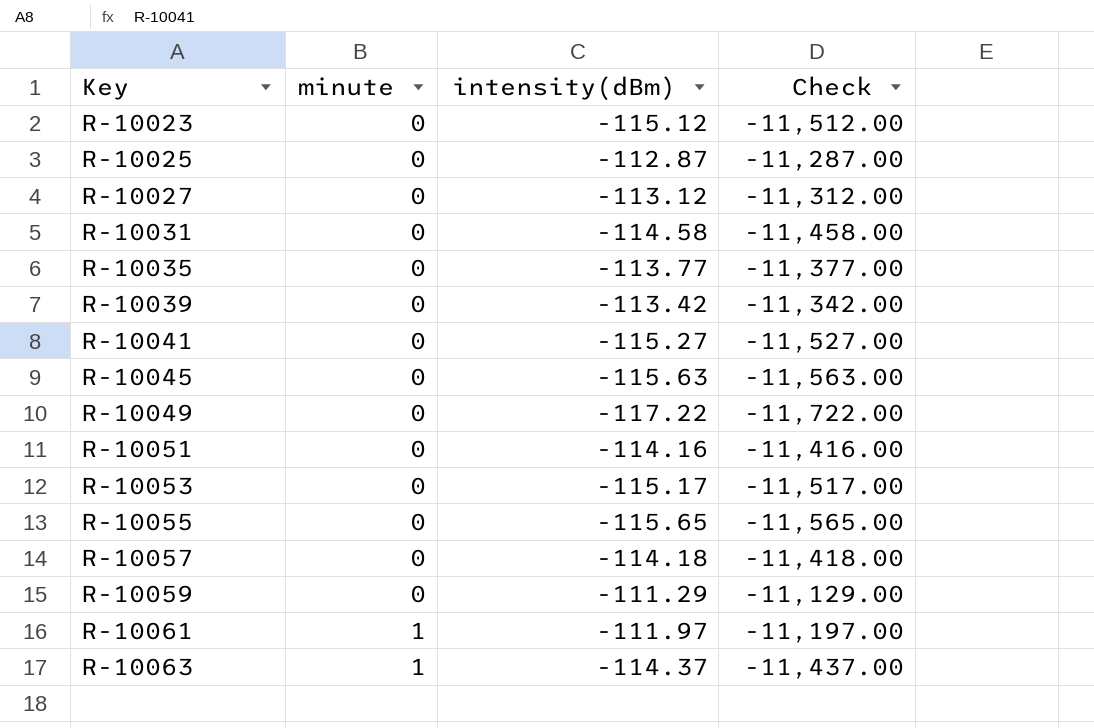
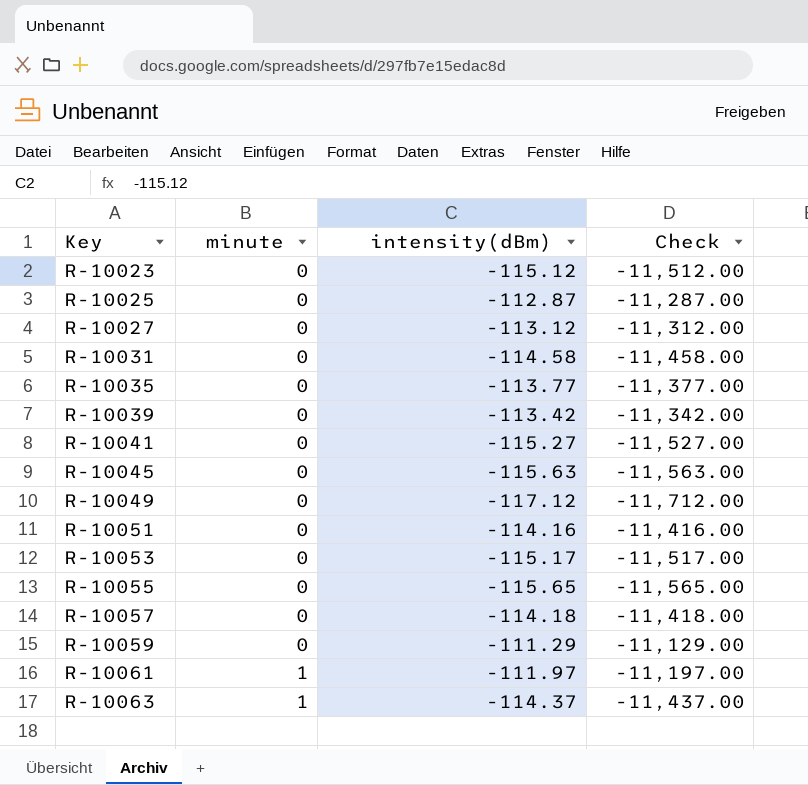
R-10049 | intensity(dBm): -117.22 -> -117.12
R-10049 | Check: -11,722.00 -> -11,712.00

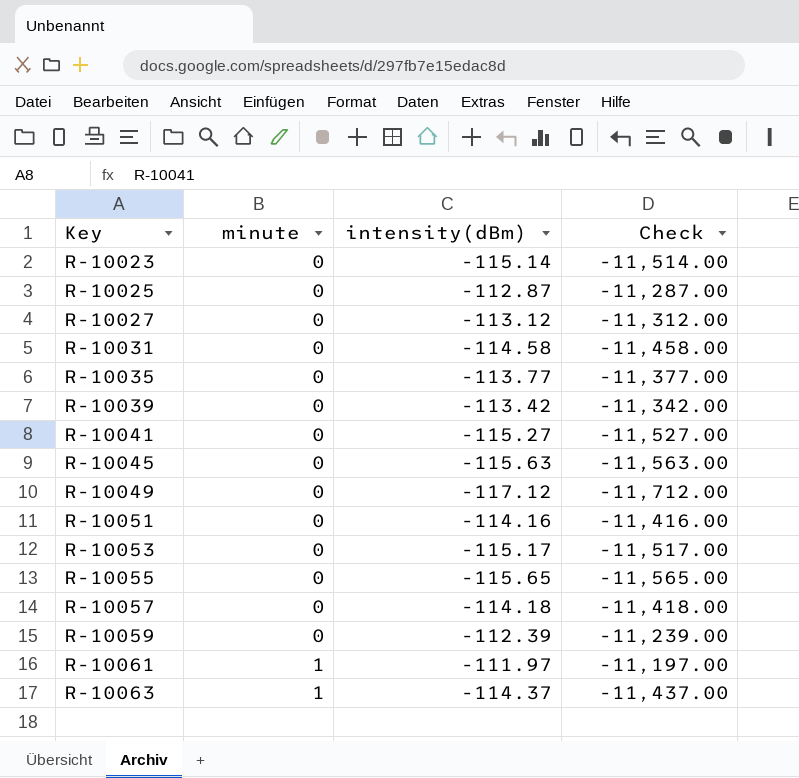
R-10023 | intensity(dBm): -115.12 -> -115.14
R-10023 | Check: -11,512.00 -> -11,514.00
R-10059 | intensity(dBm): -111.29 -> -112.39
R-10059 | Check: -11,129.00 -> -11,239.00

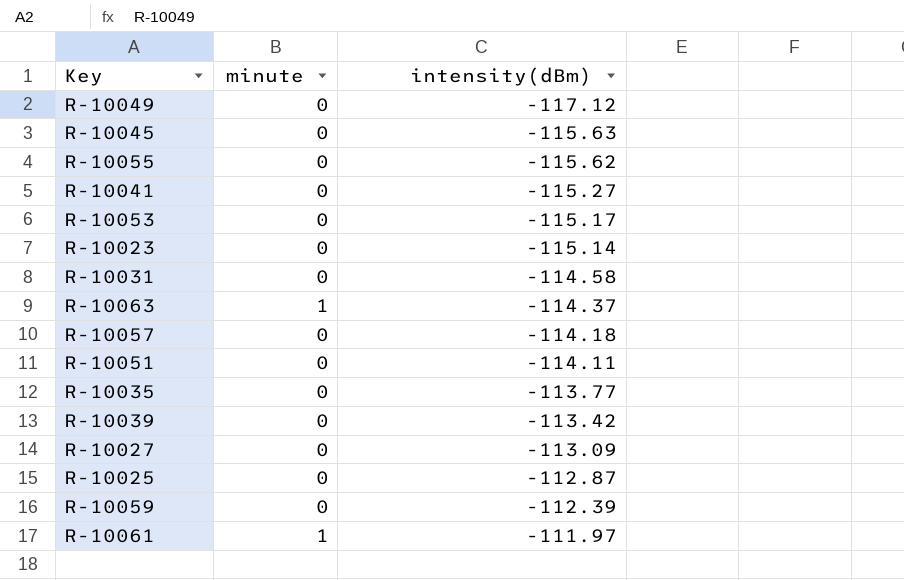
row order: Key ascending -> intensity(dBm) ascending
column Check | formula: [intensity(dBm)] * 100 -> none
R-10055 | intensity(dBm): -115.65 -> -115.62
R-10051 | intensity(dBm): -114.16 -> -114.11
R-10027 | intensity(dBm): -113.12 -> -113.09

